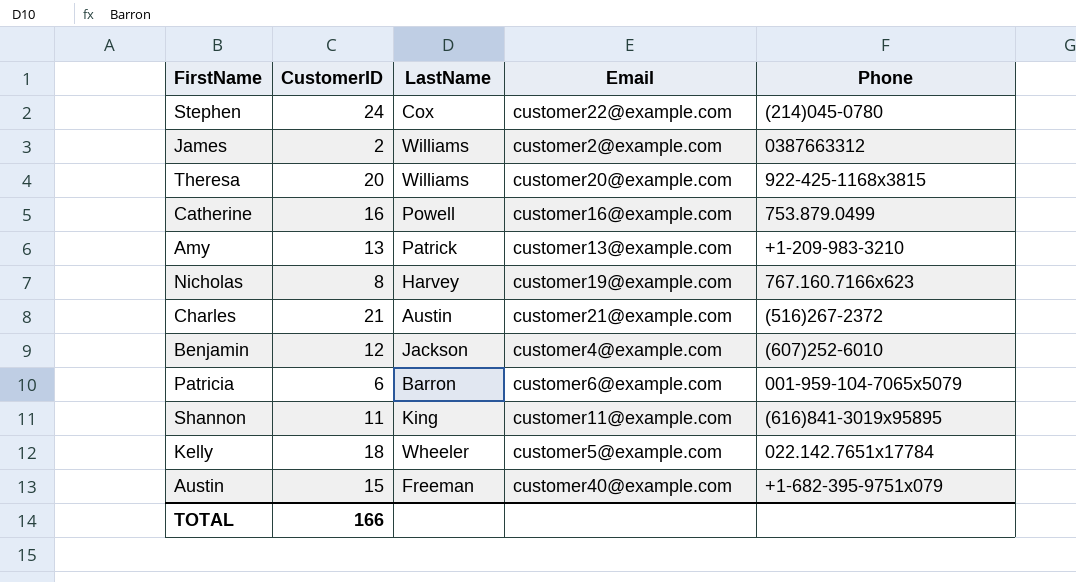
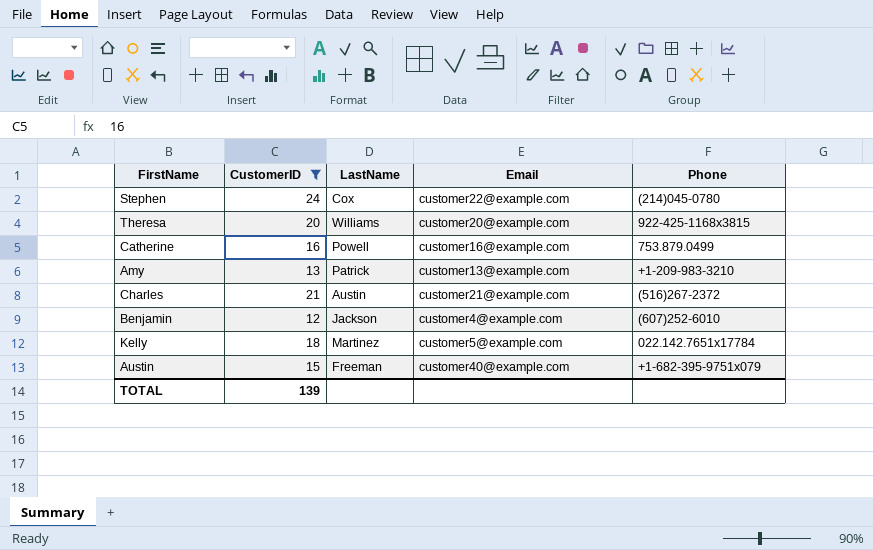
filter: none -> CustomerID >= 12
Kelly | LastName: Wheeler -> Martinez
TOTAL | CustomerID: 166 -> 139

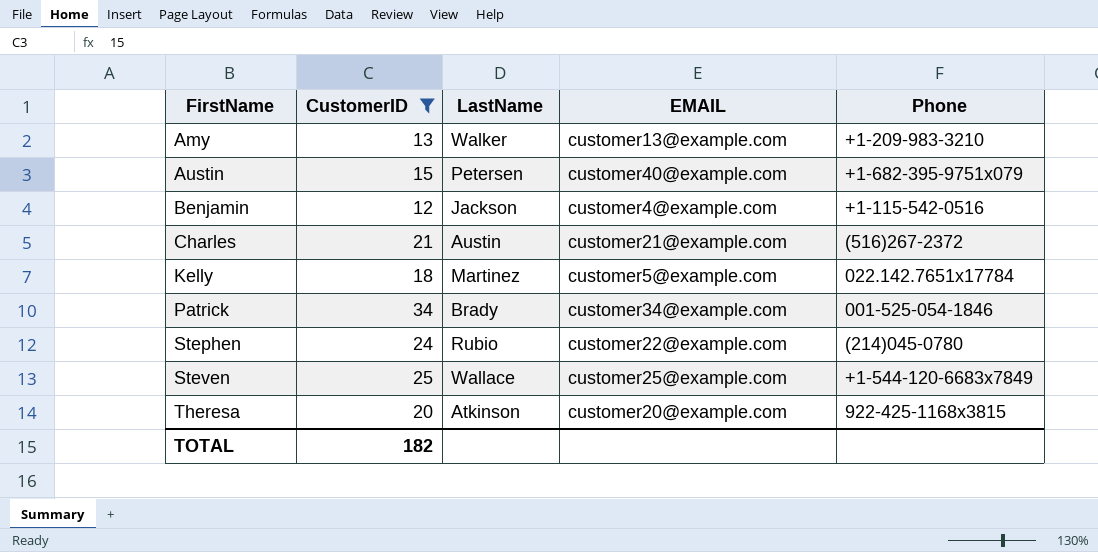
row order: none -> FirstName ascending
column name: Email -> EMAIL
row Catherine: 16 | Powell | customer16@example.com | 753.879.0499 -> none
Amy | LastName: Patrick -> Walker
Austin | LastName: Freeman -> Petersen
Benjamin | Phone: (607)252-6010 -> +1-115-542-0516
row Patrick: none -> 34 | Brady | customer34@example.com | 001-525-054-1846
Stephen | LastName: Cox -> Rubio
row Steven: none -> 25 | Wallace | customer25@example.com | +1-544-120-6683x7849
Theresa | LastName: Williams -> Atkinson
TOTAL | CustomerID: 139 -> 182

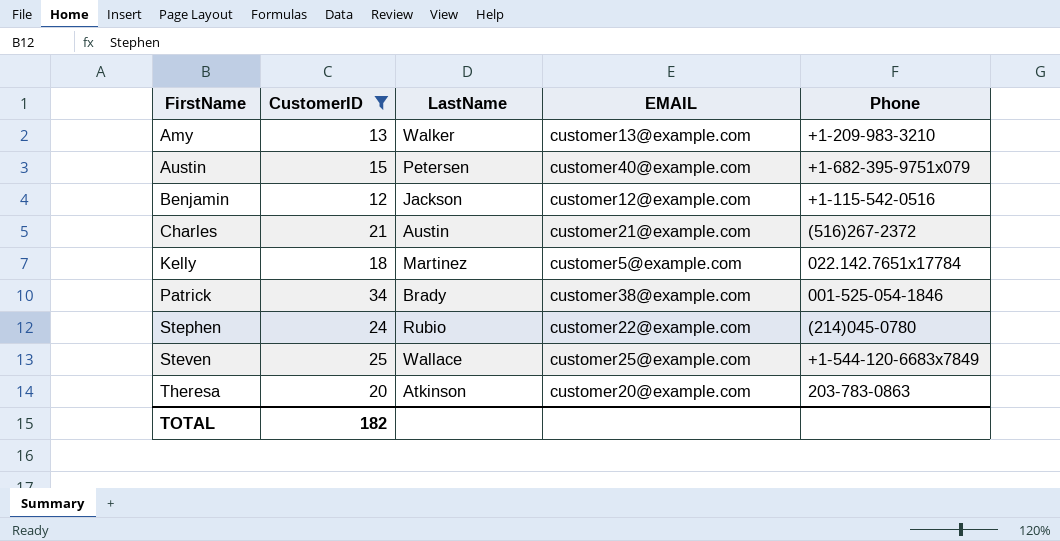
Benjamin | EMAIL: customer4@example.com -> customer12@example.com
Patrick | EMAIL: customer34@example.com -> customer38@example.com
Theresa | Phone: 922-425-1168x3815 -> 203-783-0863

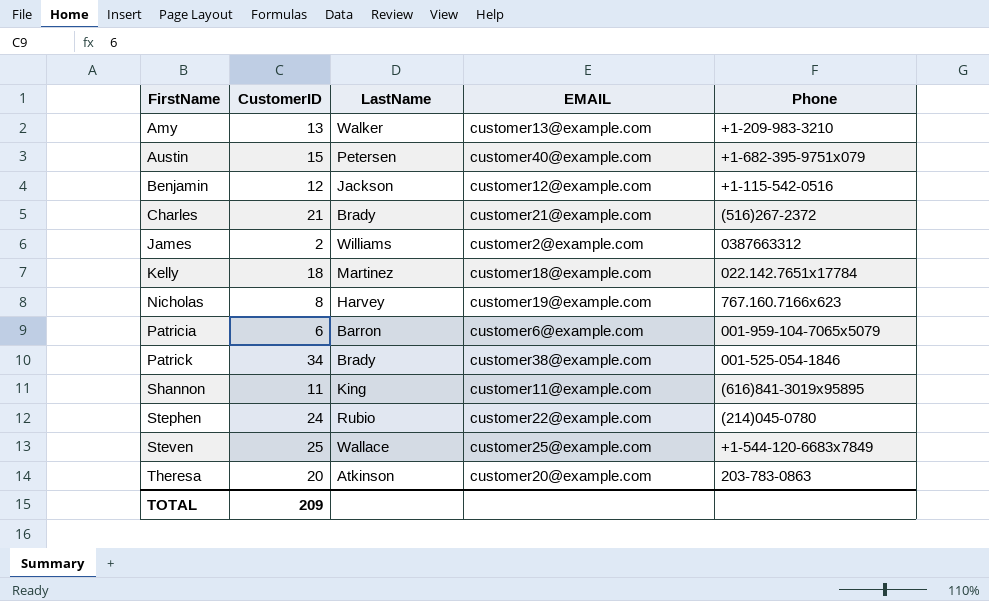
filter: CustomerID >= 12 -> none
Charles | LastName: Austin -> Brady
Kelly | EMAIL: customer5@example.com -> customer18@example.com
TOTAL | CustomerID: 182 -> 209

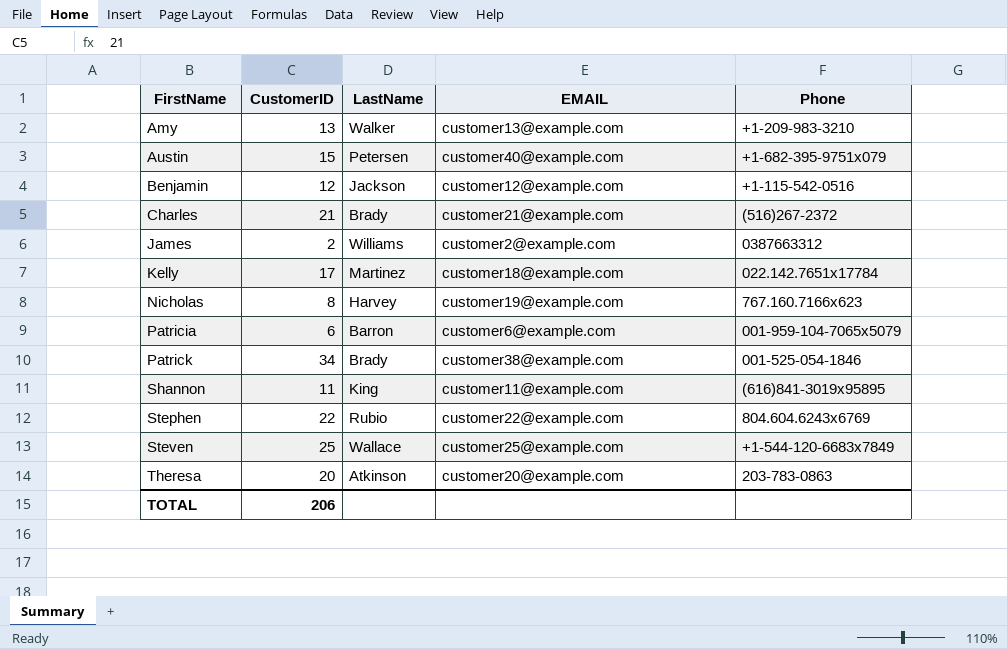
Kelly | CustomerID: 18 -> 17
Stephen | CustomerID: 24 -> 22
Stephen | Phone: (214)045-0780 -> 804.604.6243x6769
TOTAL | CustomerID: 209 -> 206

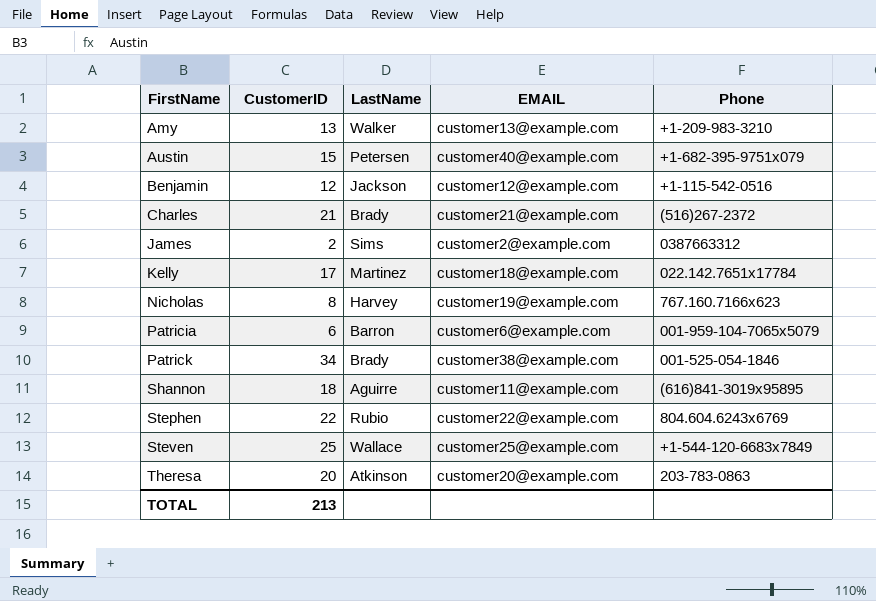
James | LastName: Williams -> Sims
Shannon | CustomerID: 11 -> 18
Shannon | LastName: King -> Aguirre
TOTAL | CustomerID: 206 -> 213

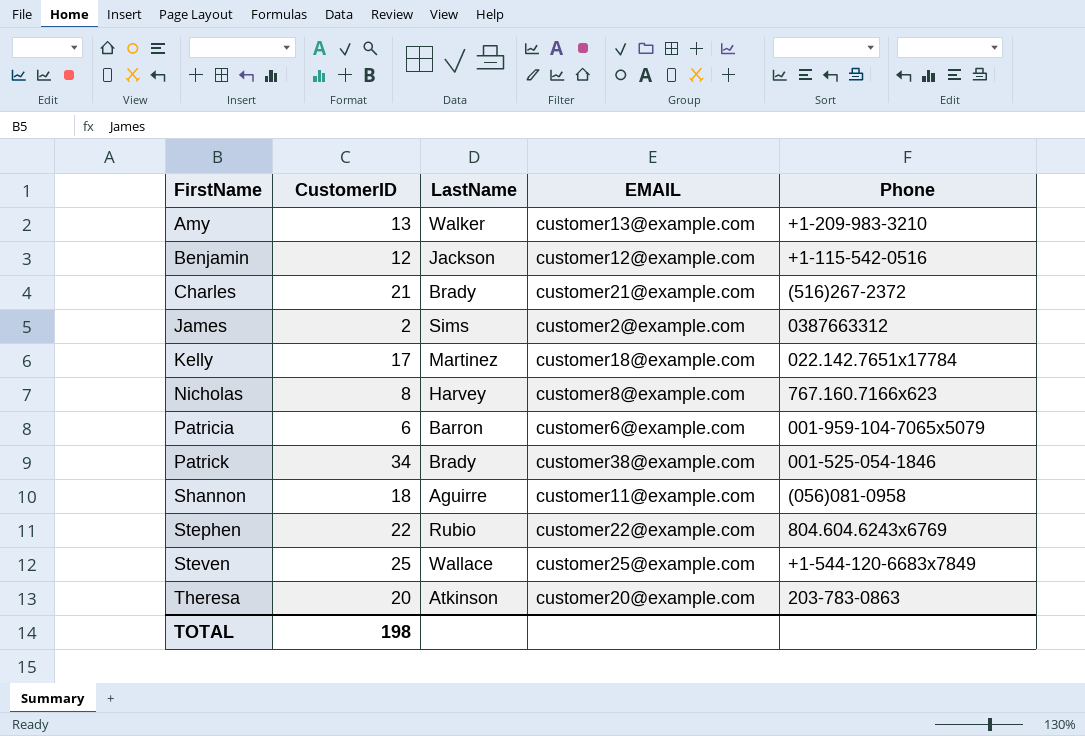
row Austin: 15 | Petersen | customer40@example.com | +1-682-395-9751x079 -> none
Nicholas | EMAIL: customer19@example.com -> customer8@example.com
Shannon | Phone: (616)841-3019x95895 -> (056)081-0958
TOTAL | CustomerID: 213 -> 198

